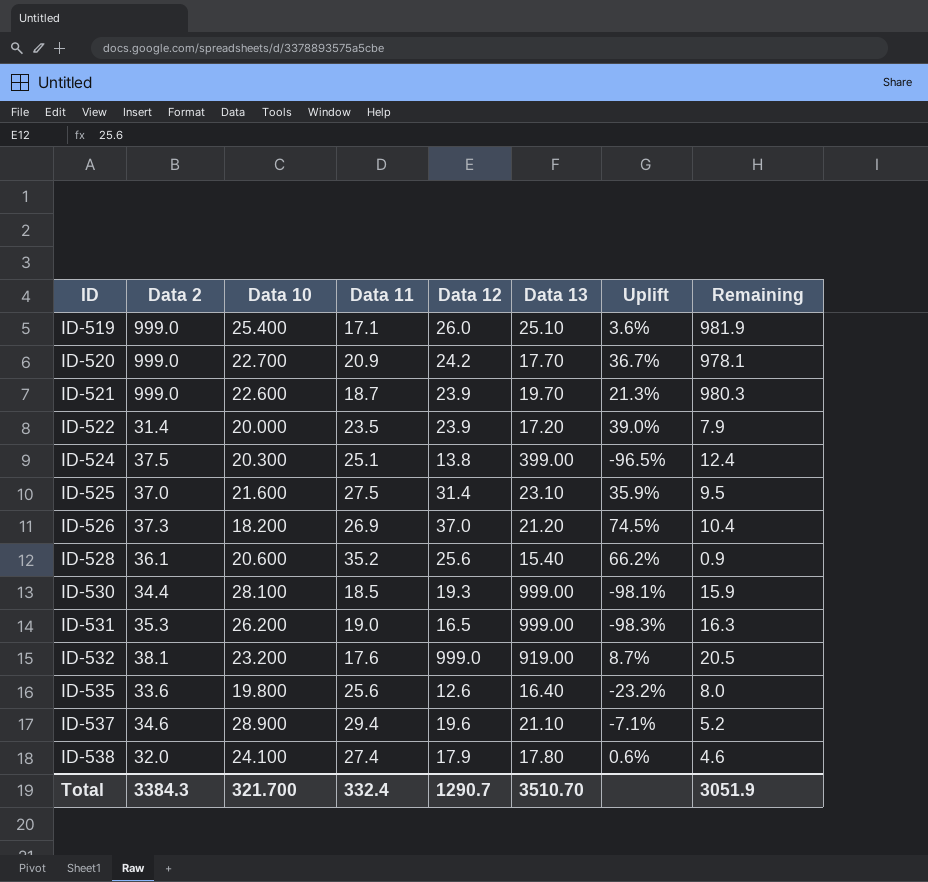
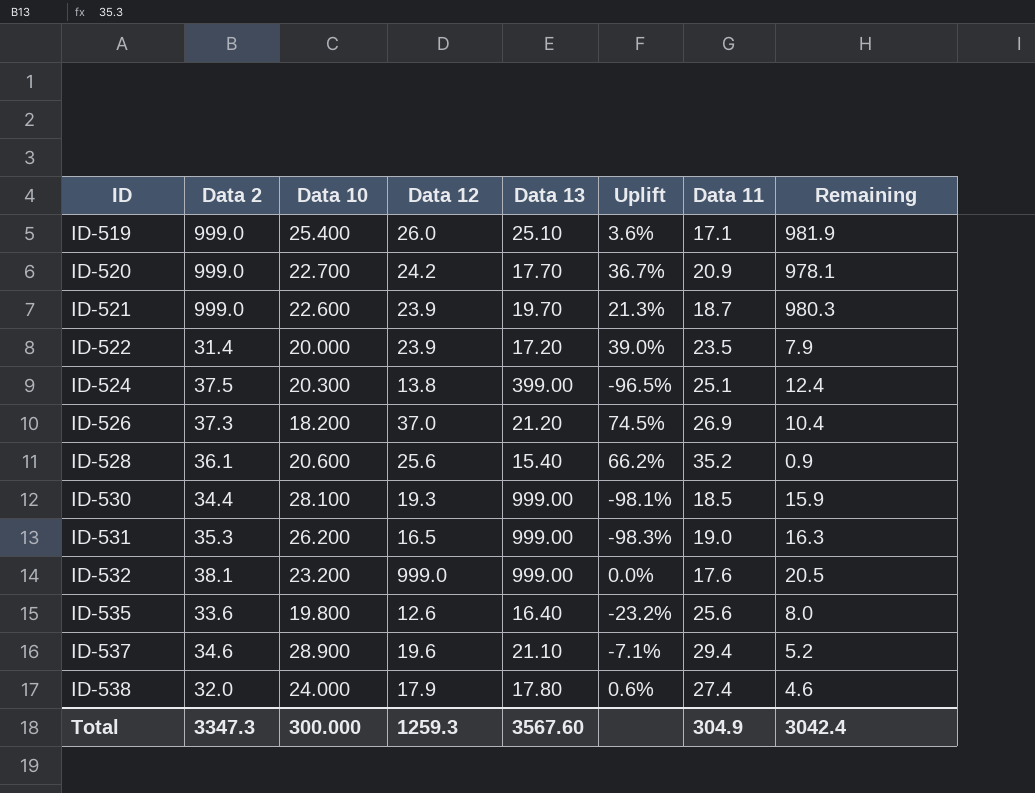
column Data 11 | position: 4 -> 7
row ID-525: 37.0 | 21.600 | 27.5 | 31.4 | 23.10 | 35.9% | 9.5 -> none
ID-532 | Data 13: 919.00 -> 999.00
ID-532 | Uplift: 8.7% -> 0.0%
ID-538 | Data 10: 24.100 -> 24.000
Total | Data 2: 3384.3 -> 3347.3
Total | Data 10: 321.700 -> 300.000
Total | Data 12: 1290.7 -> 1259.3
Total | Data 13: 3510.70 -> 3567.60
Total | Data 11: 332.4 -> 304.9
Total | Remaining: 3051.9 -> 3042.4

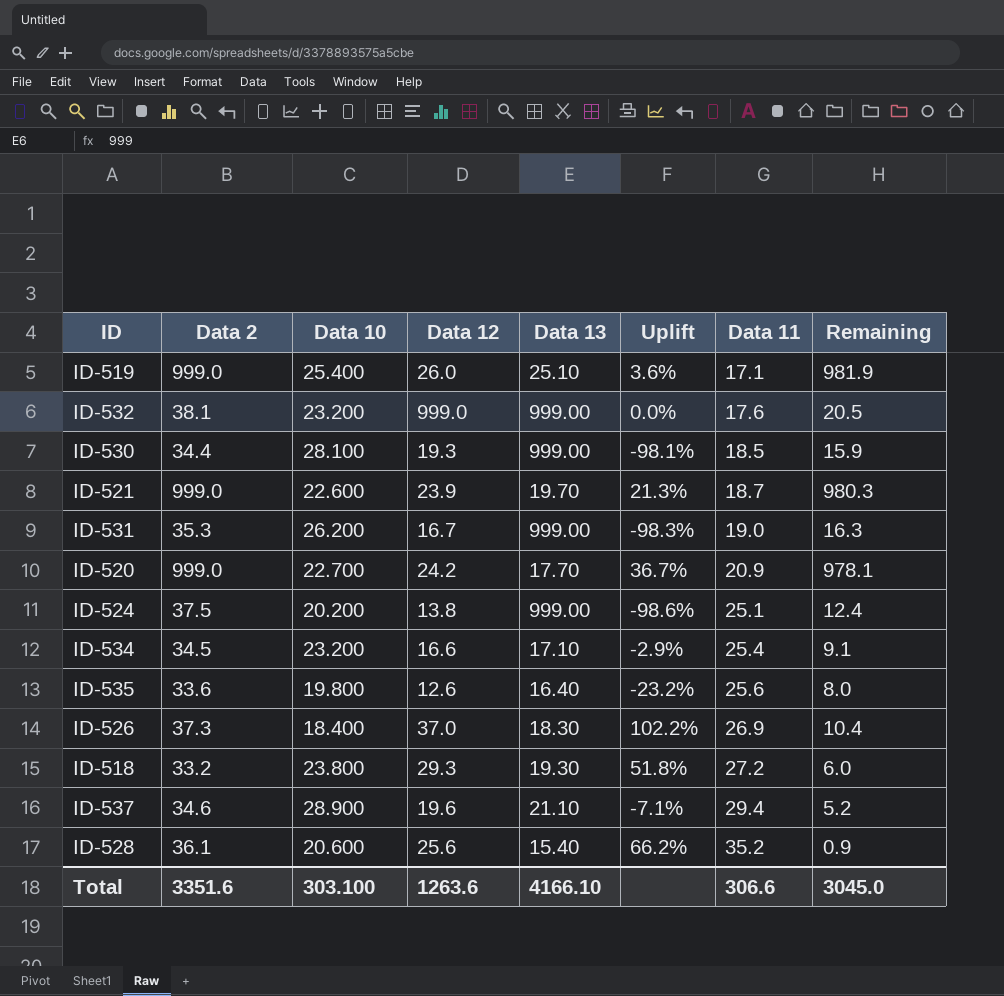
row order: ID ascending -> Data 11 ascending
row ID-522: 31.4 | 20.000 | 23.9 | 17.20 | 39.0% | 23.5 | 7.9 -> none
row ID-538: 32.0 | 24.000 | 17.9 | 17.80 | 0.6% | 27.4 | 4.6 -> none
ID-531 | Data 12: 16.5 -> 16.7
ID-524 | Data 10: 20.300 -> 20.200
ID-524 | Data 13: 399.00 -> 999.00
ID-524 | Uplift: -96.5% -> -98.6%
row ID-534: none -> 34.5 | 23.200 | 16.6 | 17.10 | -2.9% | 25.4 | 9.1
ID-526 | Data 10: 18.200 -> 18.400
ID-526 | Data 13: 21.20 -> 18.30
ID-526 | Uplift: 74.5% -> 102.2%
row ID-518: none -> 33.2 | 23.800 | 29.3 | 19.30 | 51.8% | 27.2 | 6.0
Total | Data 2: 3347.3 -> 3351.6
Total | Data 10: 300.000 -> 303.100
Total | Data 12: 1259.3 -> 1263.6
Total | Data 13: 3567.60 -> 4166.10
Total | Data 11: 304.9 -> 306.6
Total | Remaining: 3042.4 -> 3045.0

